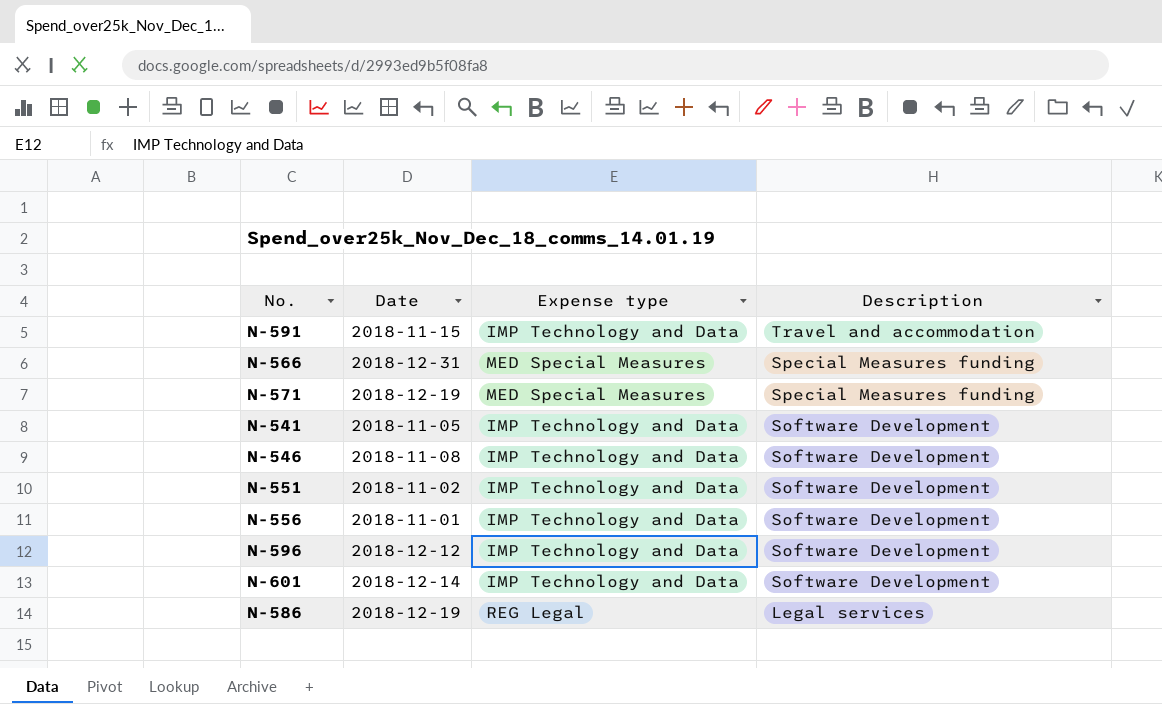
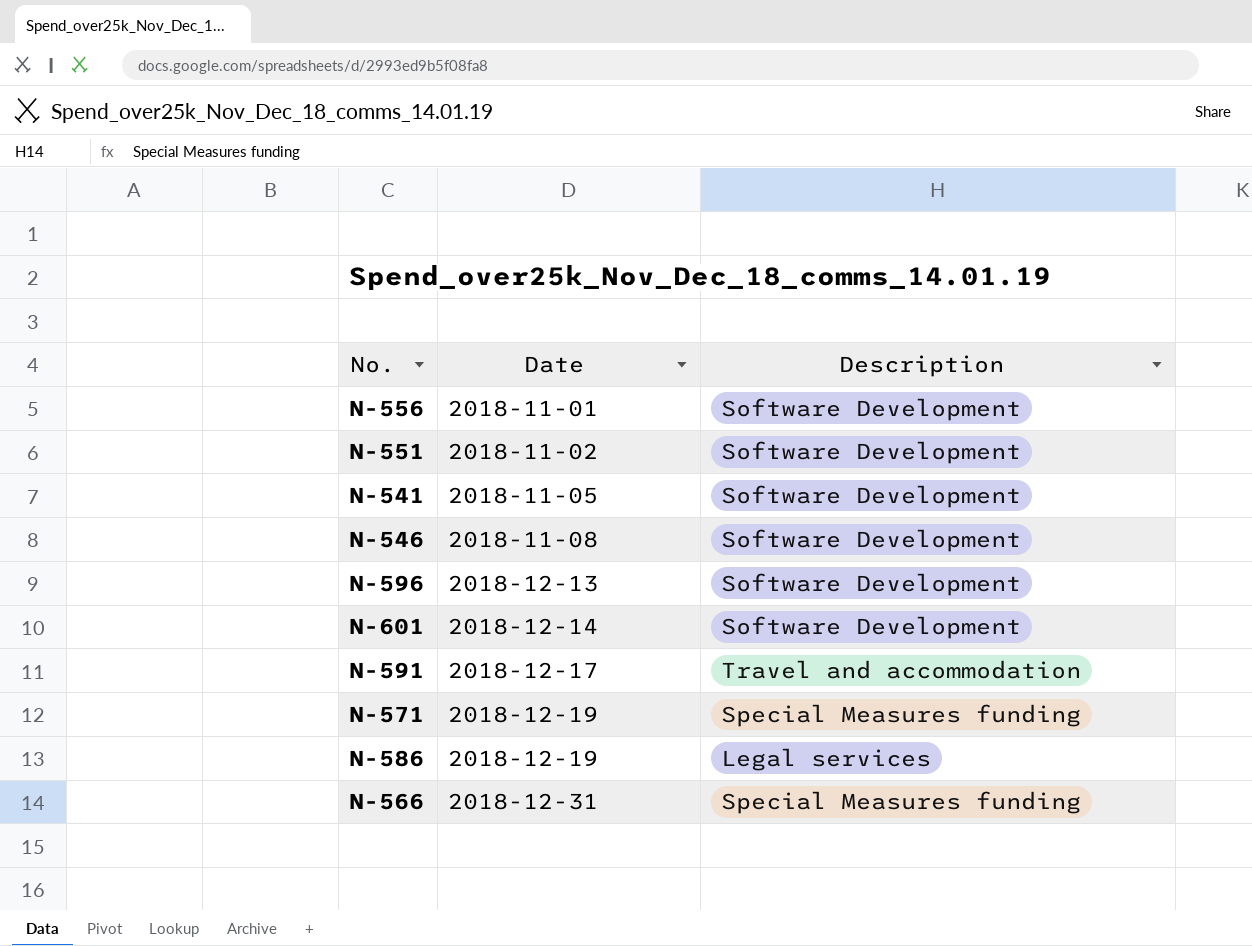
row order: Description descending -> Date ascending
column Expense type | position: 3 -> none
N-596 | Date: 2018-12-12 -> 2018-12-13
N-591 | Date: 2018-11-15 -> 2018-12-17

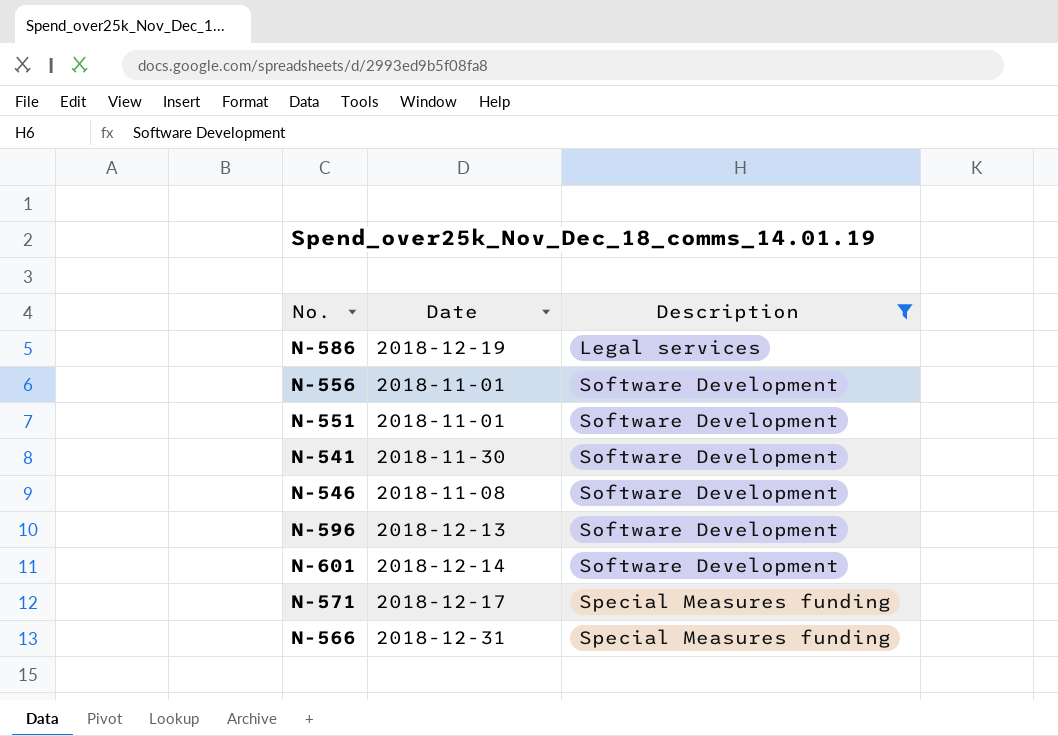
filter: none -> Description != Travel and accommodation
row order: Date ascending -> Description ascending
N-551 | Date: 2018-11-02 -> 2018-11-01
N-541 | Date: 2018-11-05 -> 2018-11-30
N-571 | Date: 2018-12-19 -> 2018-12-17

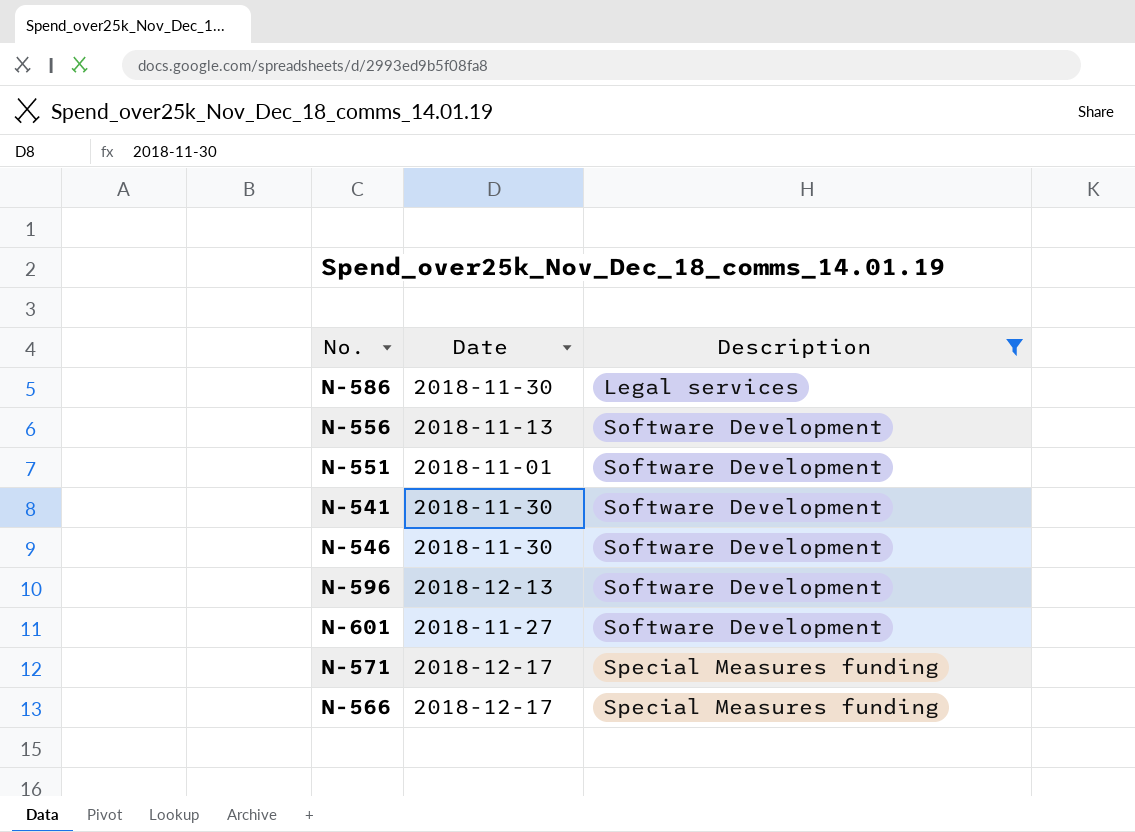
N-586 | Date: 2018-12-19 -> 2018-11-30
N-556 | Date: 2018-11-01 -> 2018-11-13
N-546 | Date: 2018-11-08 -> 2018-11-30
N-601 | Date: 2018-12-14 -> 2018-11-27
N-566 | Date: 2018-12-31 -> 2018-12-17

